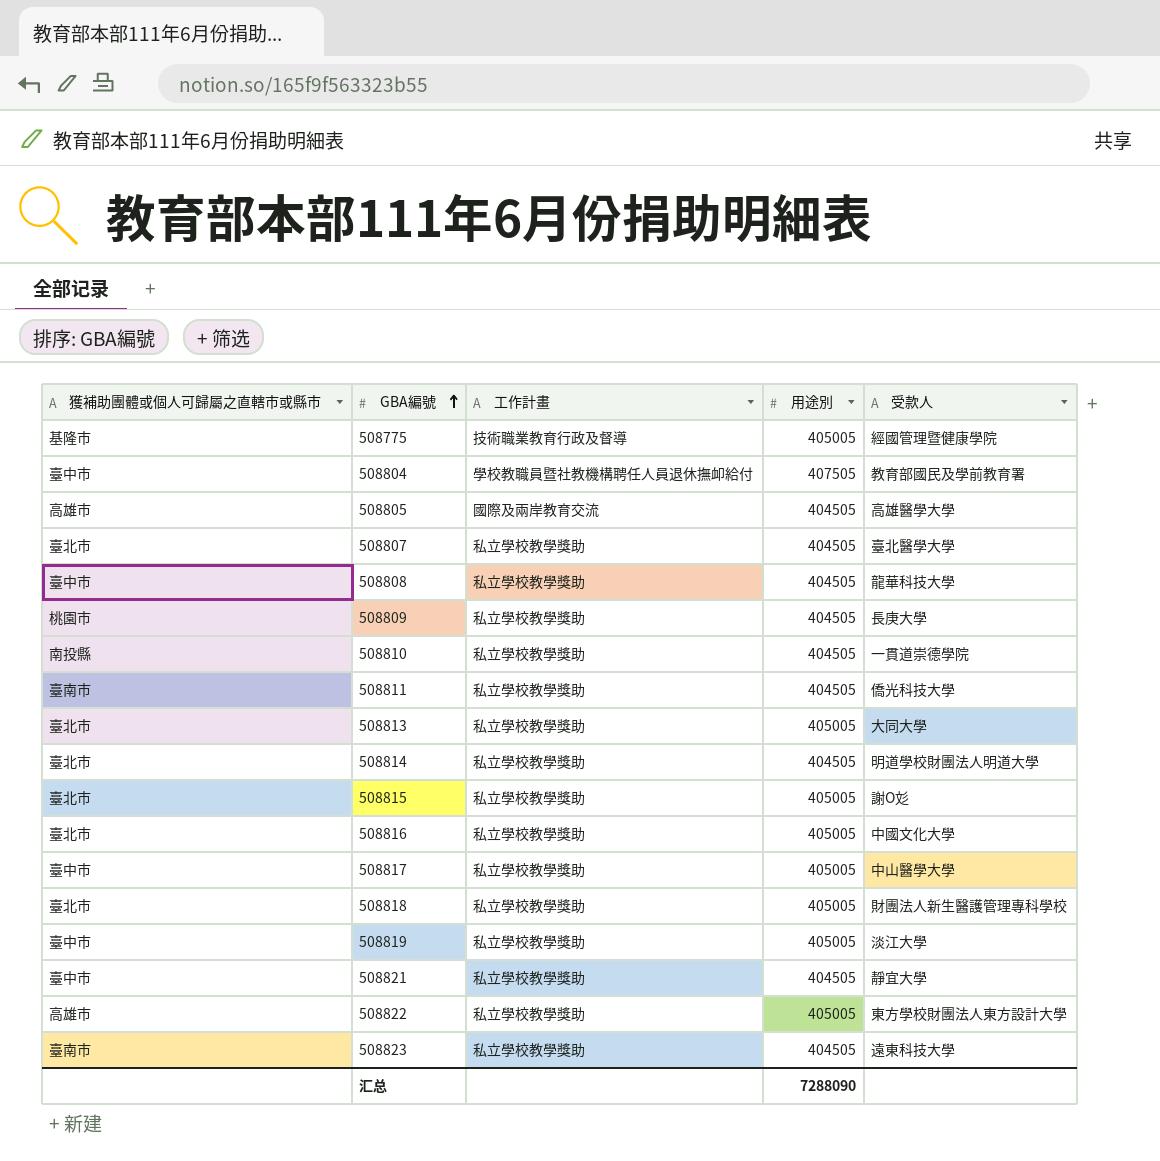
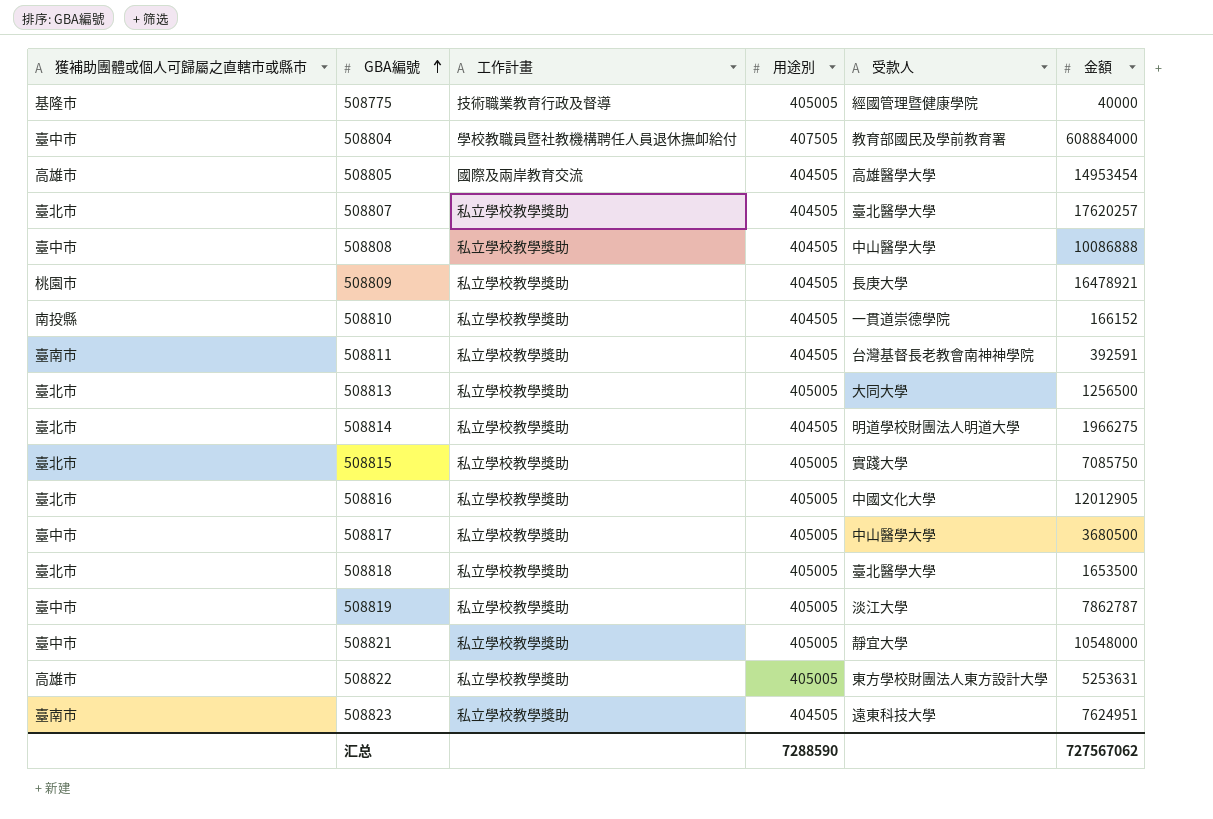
column 金額 | position: none -> 6
508808 | 受款人: 龍華科技大學 -> 中山醫學大學
508811 | 受款人: 僑光科技大學 -> 台灣基督長老教會南神神學院
508815 | 受款人: 謝O彣 -> 實踐大學
508818 | 受款人: 財團法人新生醫護管理專科學校 -> 臺北醫學大學
508821 | 用途別: 404505 -> 405005
汇总 | 用途別: 7288090 -> 7288590

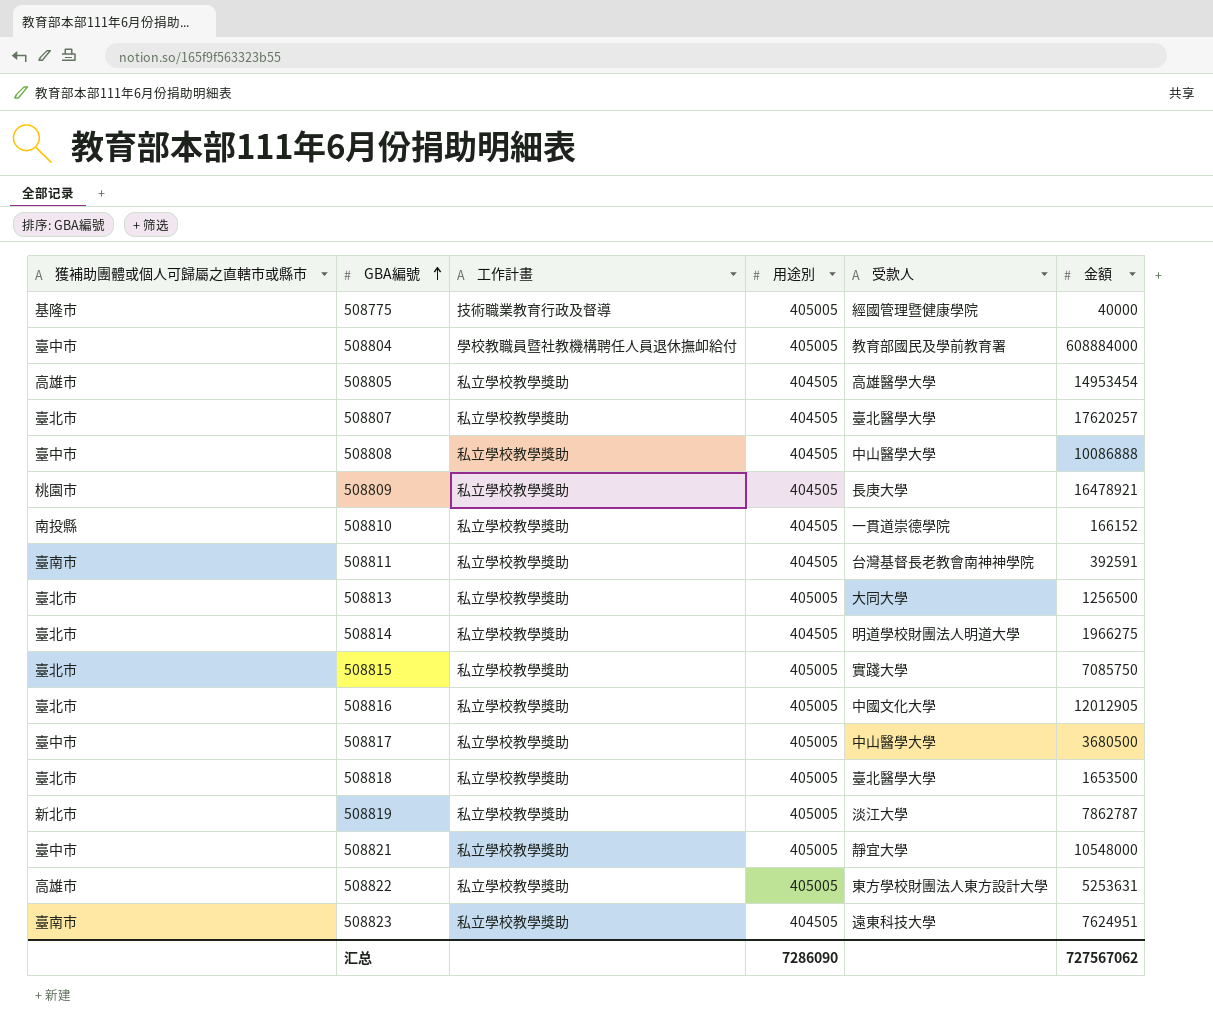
508804 | 用途別: 407505 -> 405005
508805 | 工作計畫: 國際及兩岸教育交流 -> 私立學校教學獎助
508819 | 獲補助團體或個人可歸屬之直轄市或縣市: 臺中市 -> 新北市
汇总 | 用途別: 7288590 -> 7286090

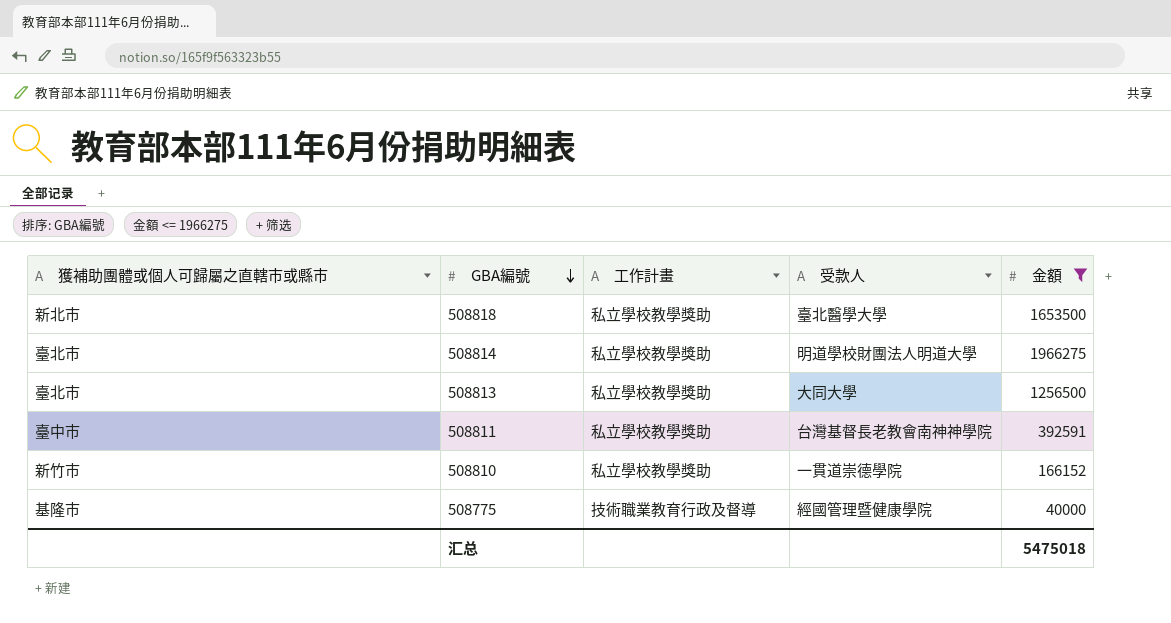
filter: none -> 金額 <= 1966275
row order: GBA編號 ascending -> GBA編號 descending
column 用途別 | position: 4 -> none
508818 | 獲補助團體或個人可歸屬之直轄市或縣市: 臺北市 -> 新北市
508811 | 獲補助團體或個人可歸屬之直轄市或縣市: 臺南市 -> 臺中市
508810 | 獲補助團體或個人可歸屬之直轄市或縣市: 南投縣 -> 新竹市
汇总 | 金額: 727567062 -> 5475018

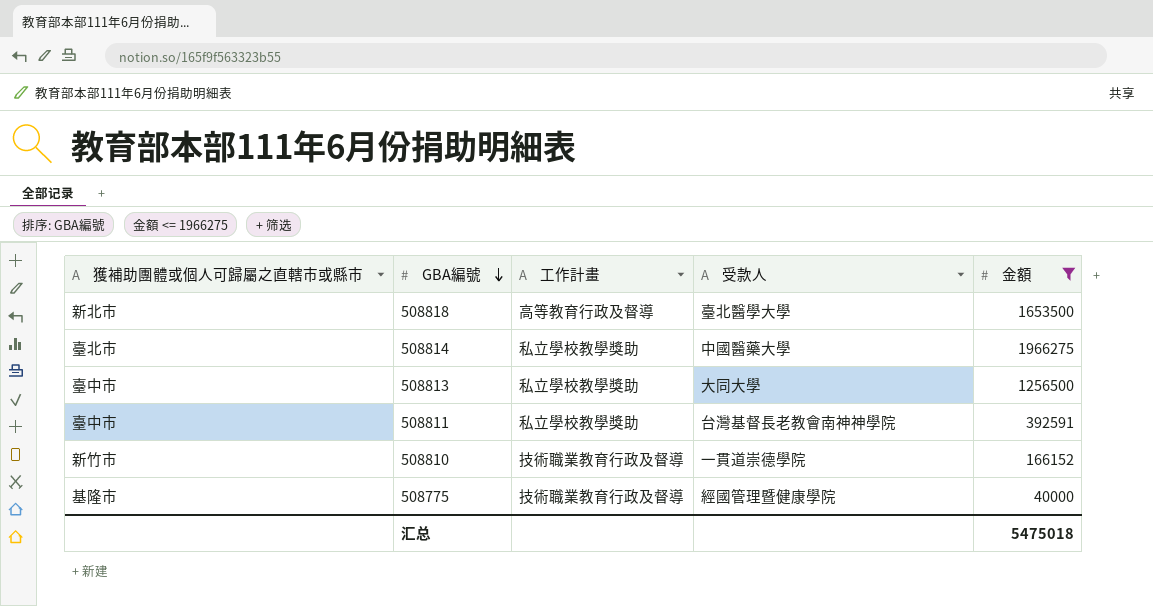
508818 | 工作計畫: 私立學校教學獎助 -> 高等教育行政及督導
508814 | 受款人: 明道學校財團法人明道大學 -> 中國醫藥大學
508813 | 獲補助團體或個人可歸屬之直轄市或縣市: 臺北市 -> 臺中市
508810 | 工作計畫: 私立學校教學獎助 -> 技術職業教育行政及督導

